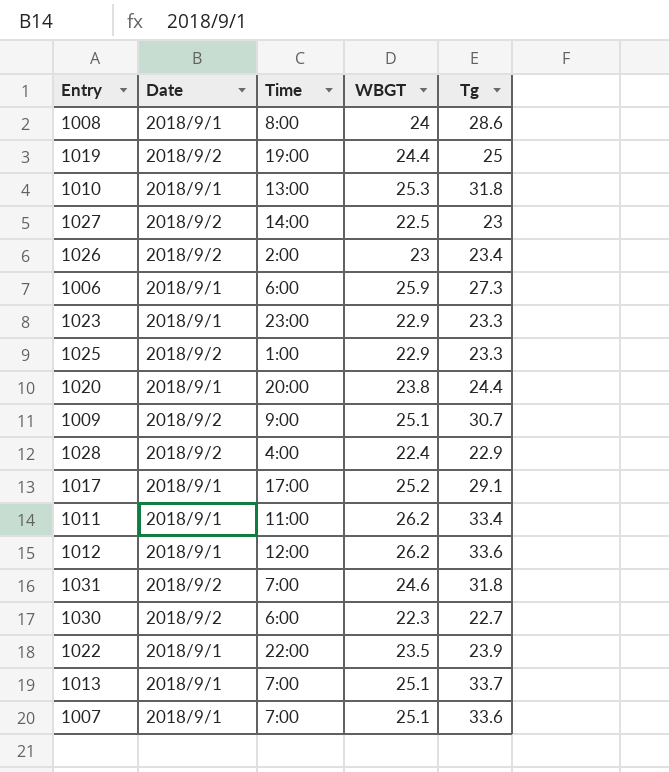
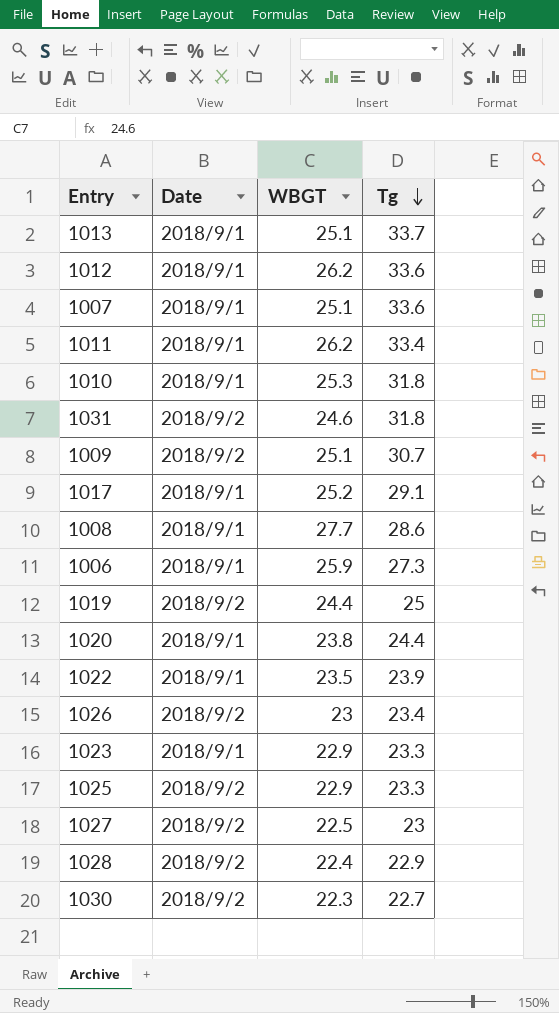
row order: none -> Tg descending
column Time | position: 3 -> none
1008 | WBGT: 24 -> 27.7

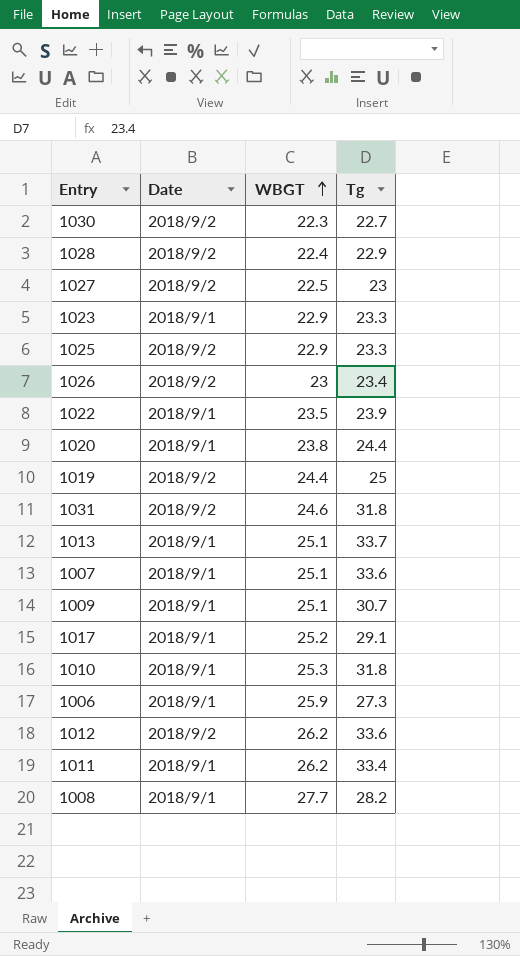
row order: Tg descending -> WBGT ascending
1009 | Date: 2018/9/2 -> 2018/9/1
1012 | Date: 2018/9/1 -> 2018/9/2
1008 | Tg: 28.6 -> 28.2

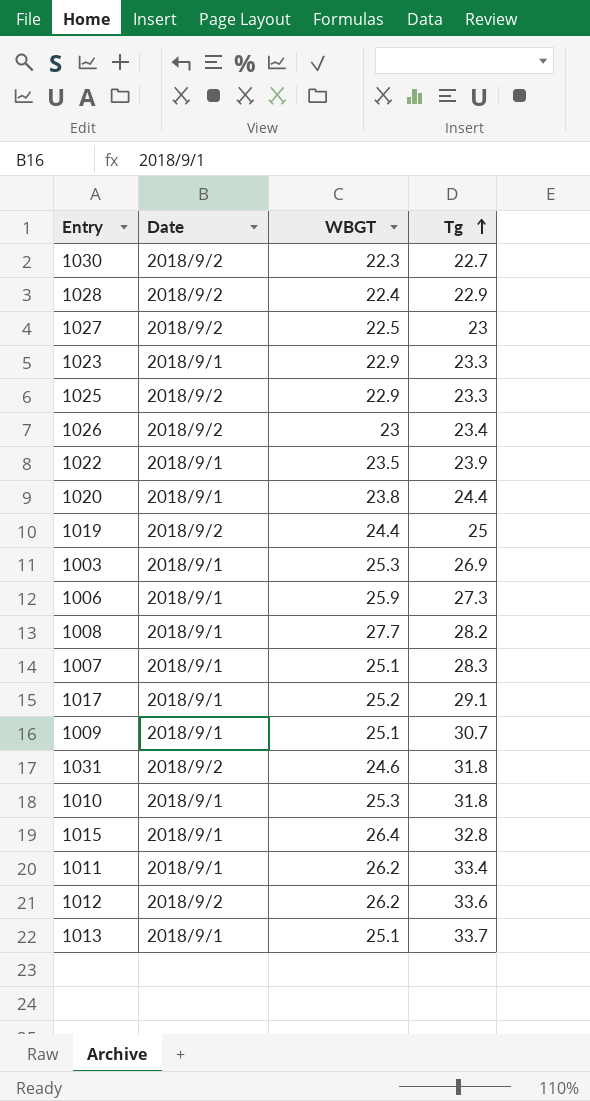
row order: WBGT ascending -> Tg ascending
row 1003: none -> 2018/9/1 | 25.3 | 26.9
1007 | Tg: 33.6 -> 28.3
row 1015: none -> 2018/9/1 | 26.4 | 32.8

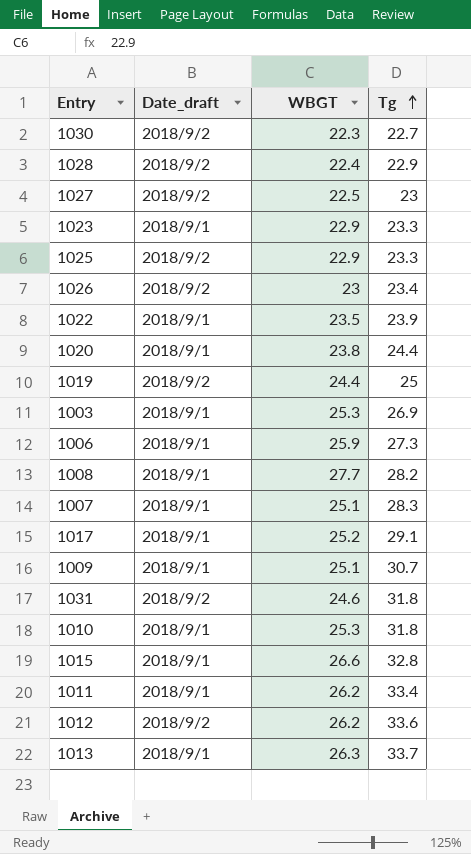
column name: Date -> Date_draft
1015 | WBGT: 26.4 -> 26.6
1013 | WBGT: 25.1 -> 26.3

